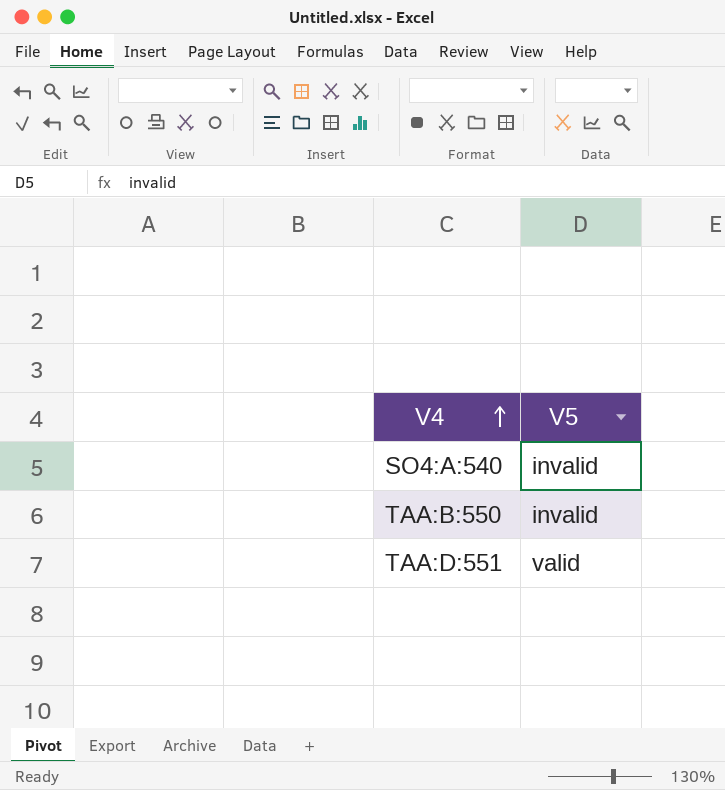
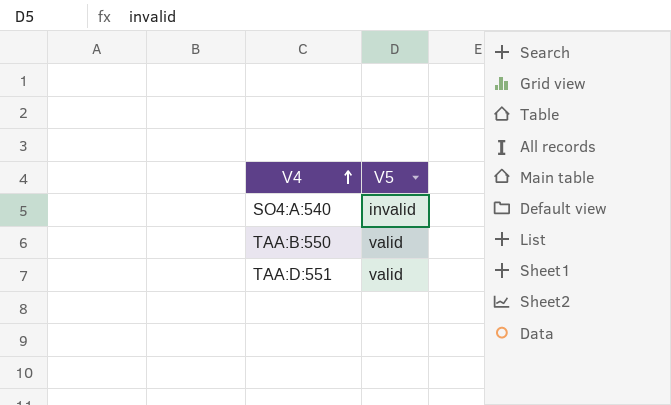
TAA:B:550 | V5: invalid -> valid

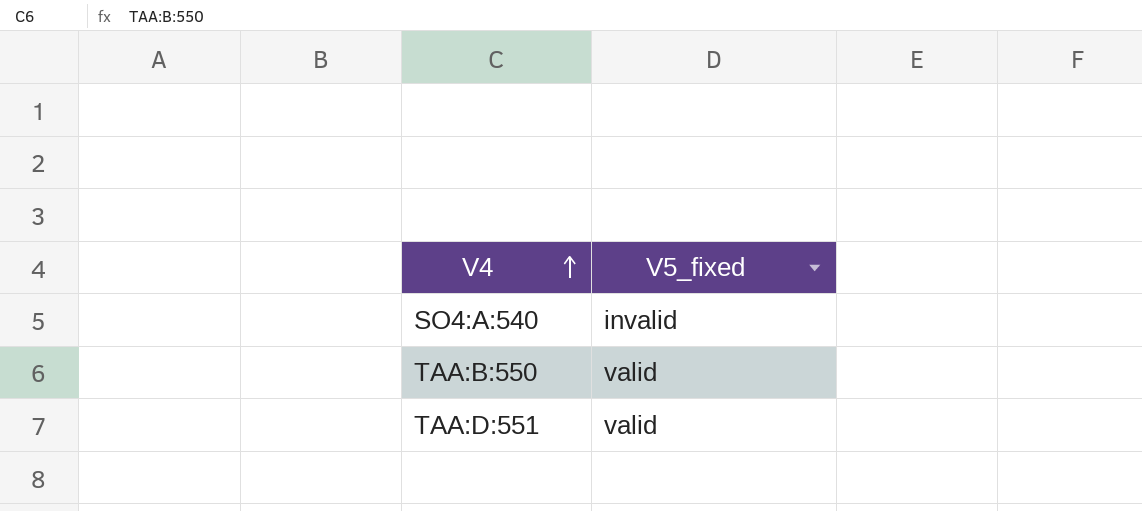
column name: V5 -> V5_fixed

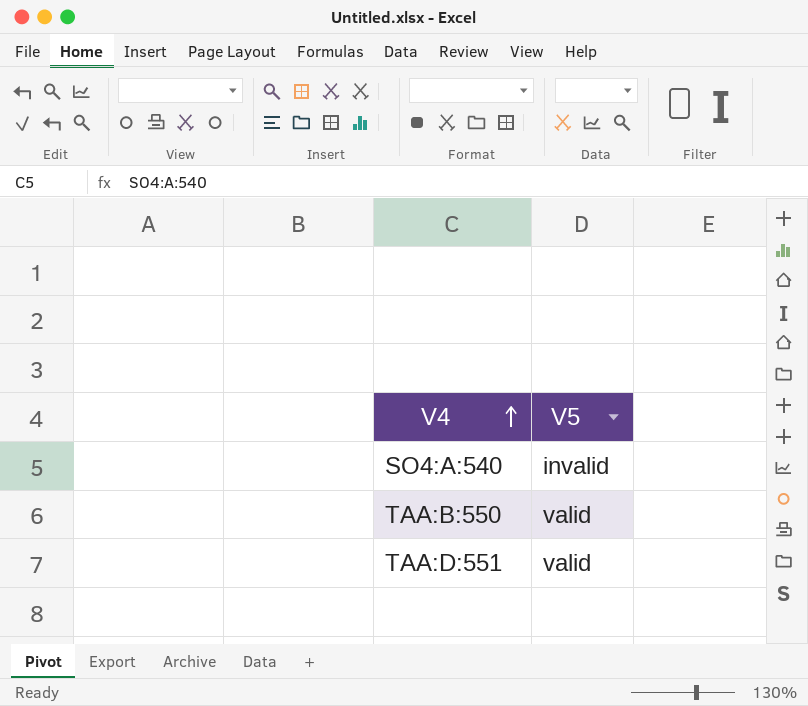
column name: V5_fixed -> V5

